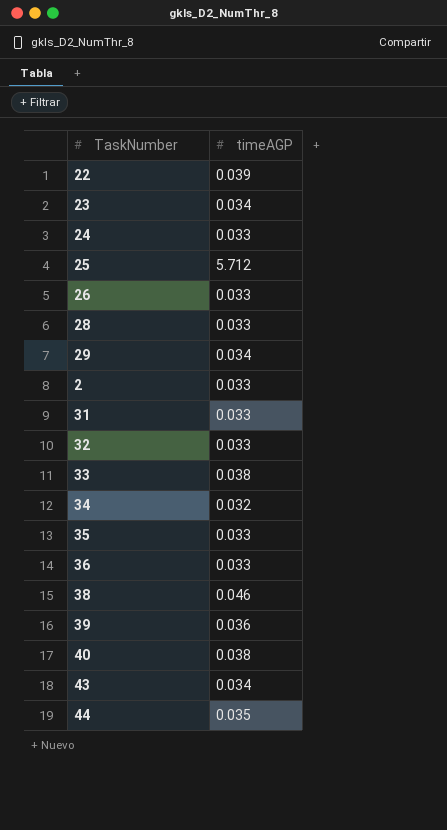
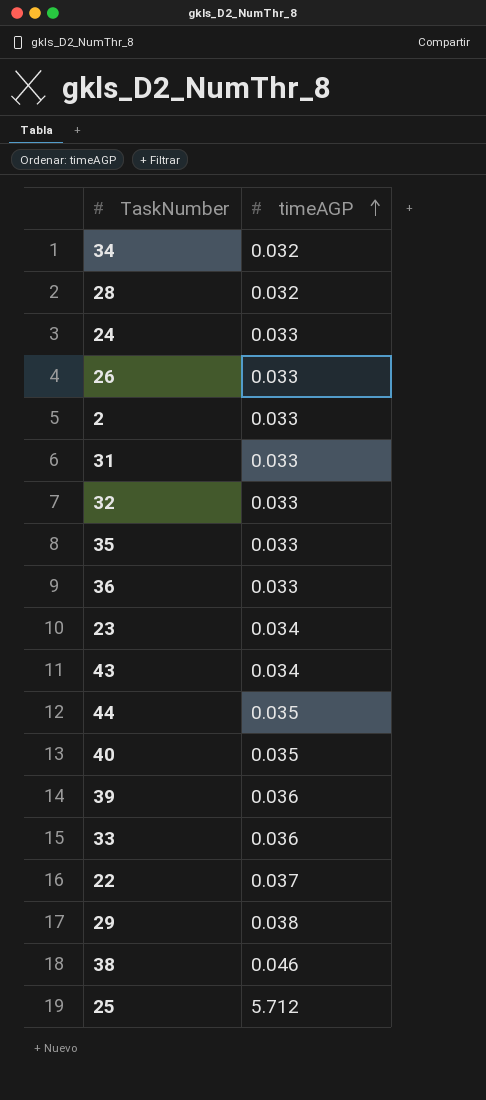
row order: none -> timeAGP ascending
28 | timeAGP: 0.033 -> 0.032
40 | timeAGP: 0.038 -> 0.035
33 | timeAGP: 0.038 -> 0.036
22 | timeAGP: 0.039 -> 0.037
29 | timeAGP: 0.034 -> 0.038

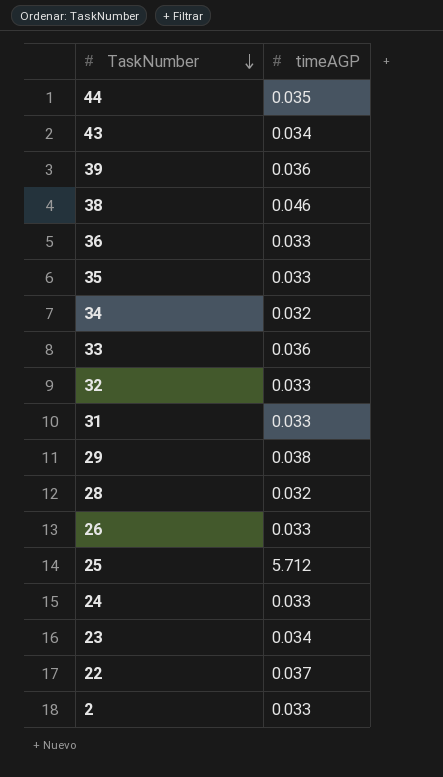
row order: timeAGP ascending -> TaskNumber descending
row 40: 0.035 -> none

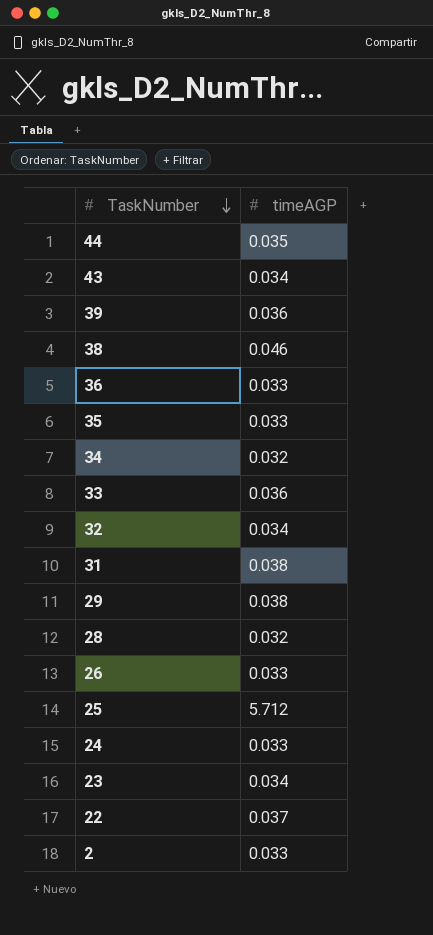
32 | timeAGP: 0.033 -> 0.034
31 | timeAGP: 0.033 -> 0.038

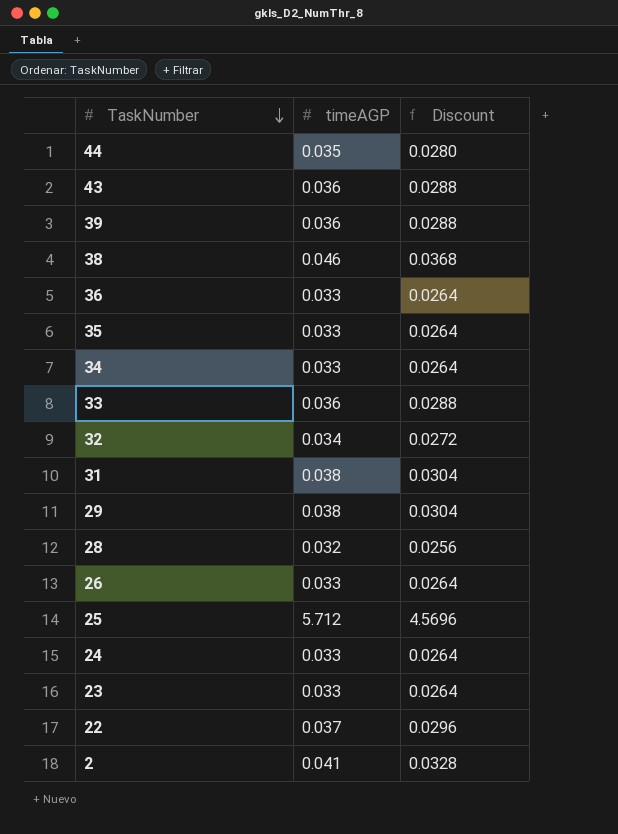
column Discount | formula: none -> [timeAGP] * 0.8
43 | timeAGP: 0.034 -> 0.036
34 | timeAGP: 0.032 -> 0.033
23 | timeAGP: 0.034 -> 0.033
2 | timeAGP: 0.033 -> 0.041

